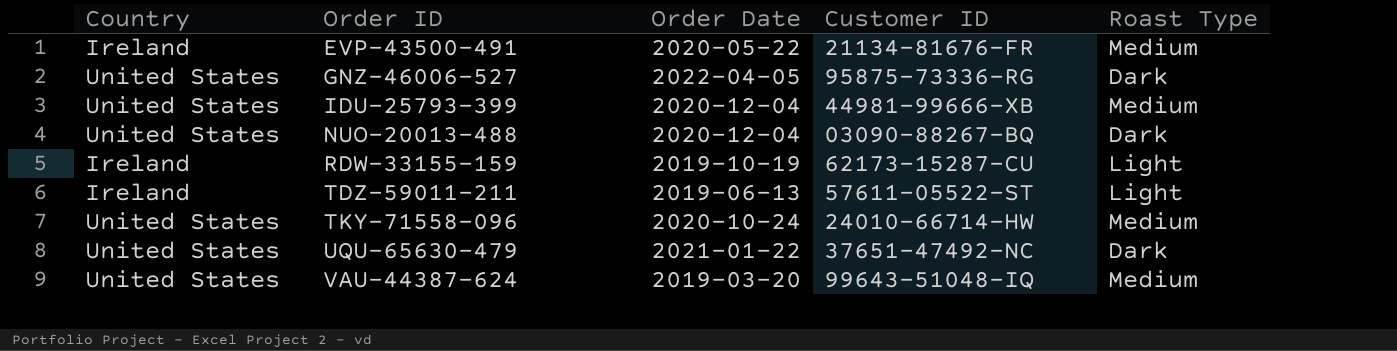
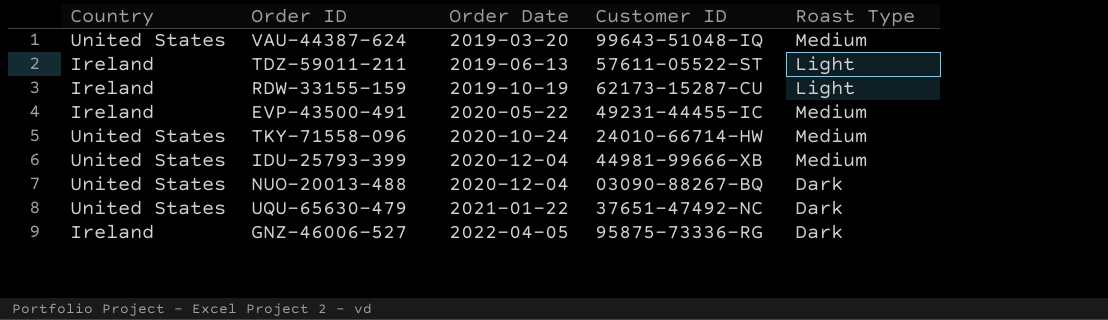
row order: Order ID ascending -> Order Date ascending
EVP-43500-491 | Customer ID: 21134-81676-FR -> 49231-44455-IC
GNZ-46006-527 | Country: United States -> Ireland

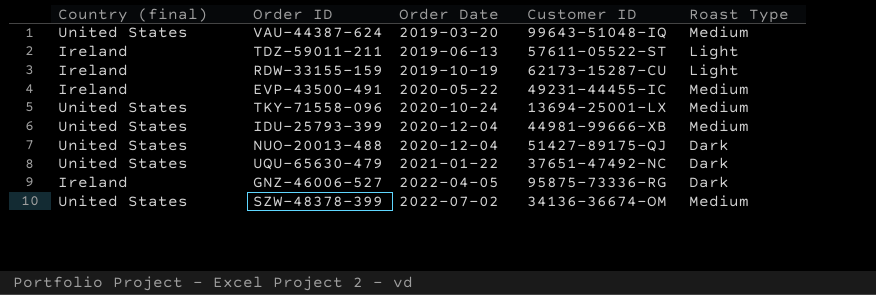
column name: Country -> Country (final)
TKY-71558-096 | Customer ID: 24010-66714-HW -> 13694-25001-LX
NUO-20013-488 | Customer ID: 03090-88267-BQ -> 51427-89175-QJ
row SZW-48378-399: none -> United States | 2022-07-02 | 34136-36674-OM | Medium

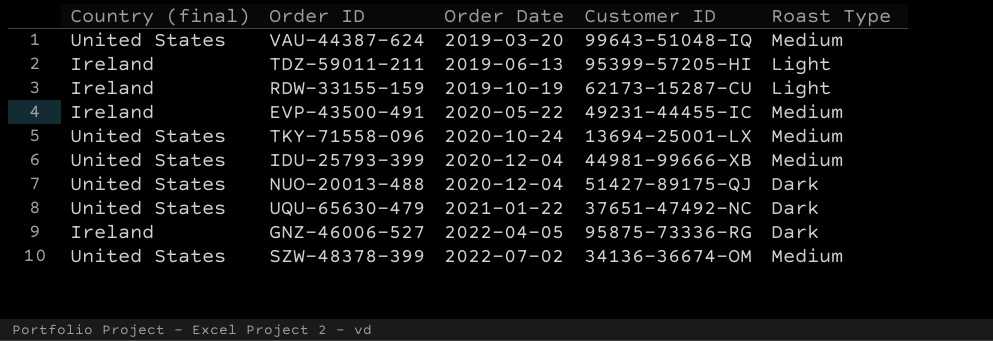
TDZ-59011-211 | Customer ID: 57611-05522-ST -> 95399-57205-HI

